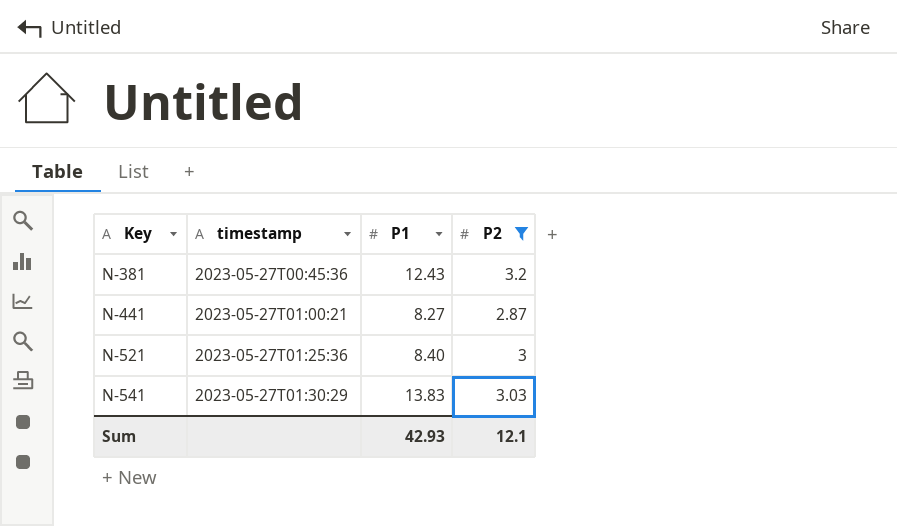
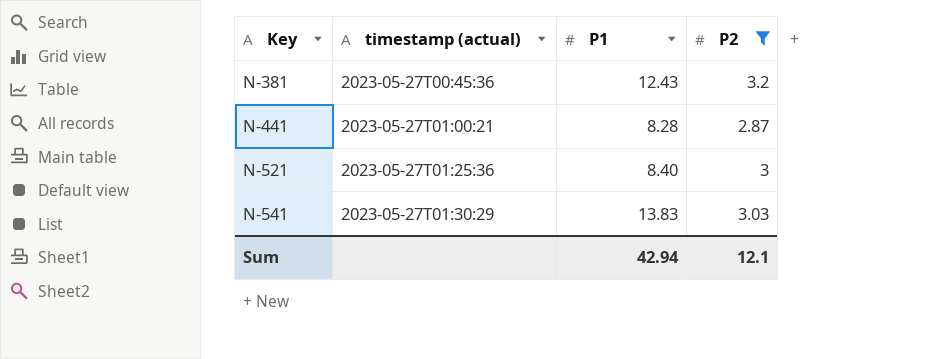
column name: timestamp -> timestamp (actual)
N-441 | P1: 8.27 -> 8.28
Sum | P1: 42.93 -> 42.94

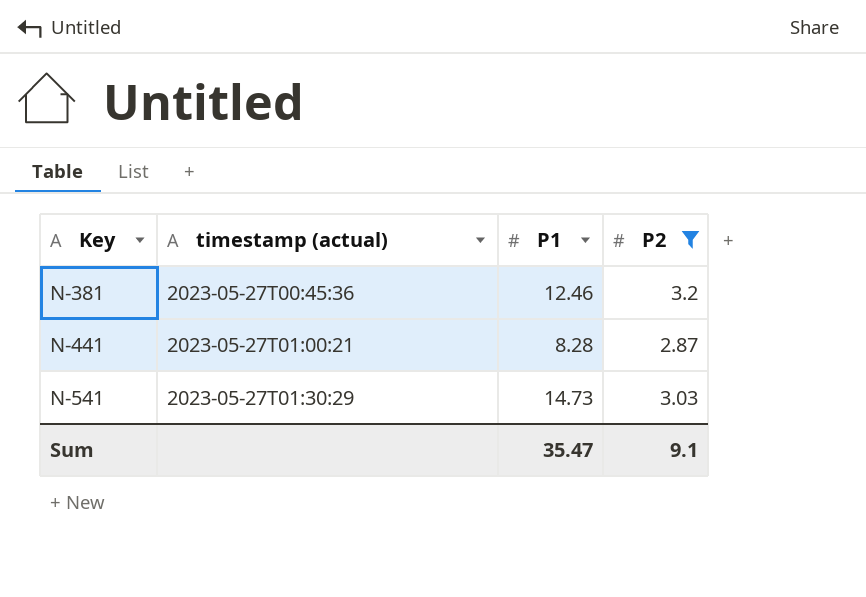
row N-521: 2023-05-27T01:25:36 | 8.40 | 3 -> none
N-381 | P1: 12.43 -> 12.46
N-541 | P1: 13.83 -> 14.73
Sum | P1: 42.94 -> 35.47
Sum | P2: 12.1 -> 9.1

